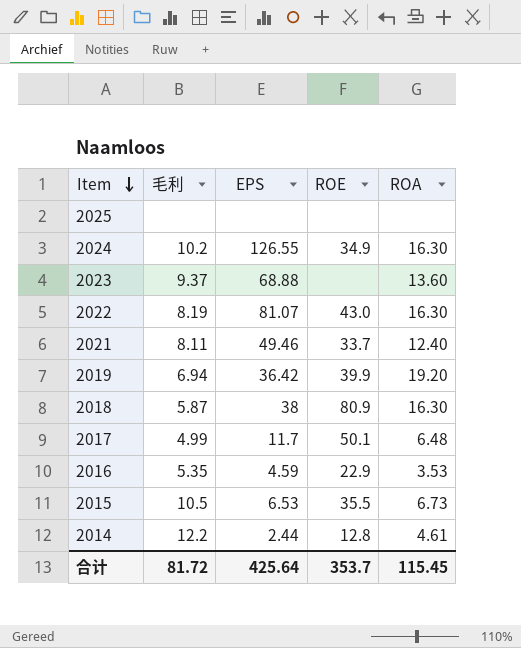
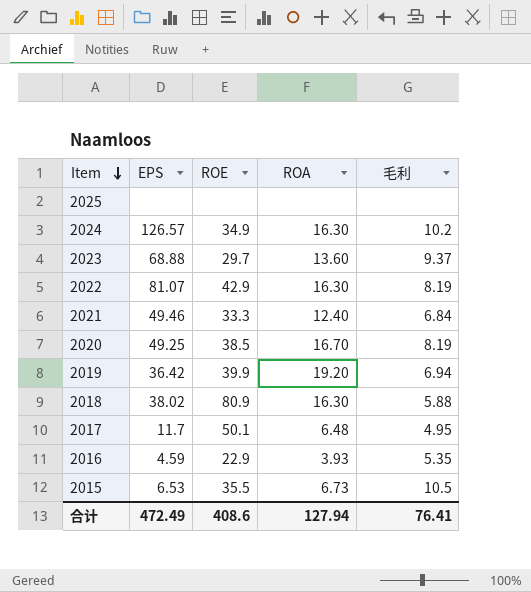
column 毛利 | position: 2 -> 5
row 2014: 12.2 | 2.44 | 12.8 | 4.61 -> none
2024 | EPS: 126.55 -> 126.57
2023 | ROE: none -> 29.7
2022 | ROE: 43.0 -> 42.9
2021 | ROE: 33.7 -> 33.3
2021 | 毛利: 8.11 -> 6.84
row 2020: none -> 49.25 | 38.5 | 16.70 | 8.19
2018 | EPS: 38 -> 38.02
2018 | 毛利: 5.87 -> 5.88
2017 | 毛利: 4.99 -> 4.95
2016 | ROA: 3.53 -> 3.93
合计 | EPS: 425.64 -> 472.49
合计 | ROE: 353.7 -> 408.6
合计 | ROA: 115.45 -> 127.94
合计 | 毛利: 81.72 -> 76.41

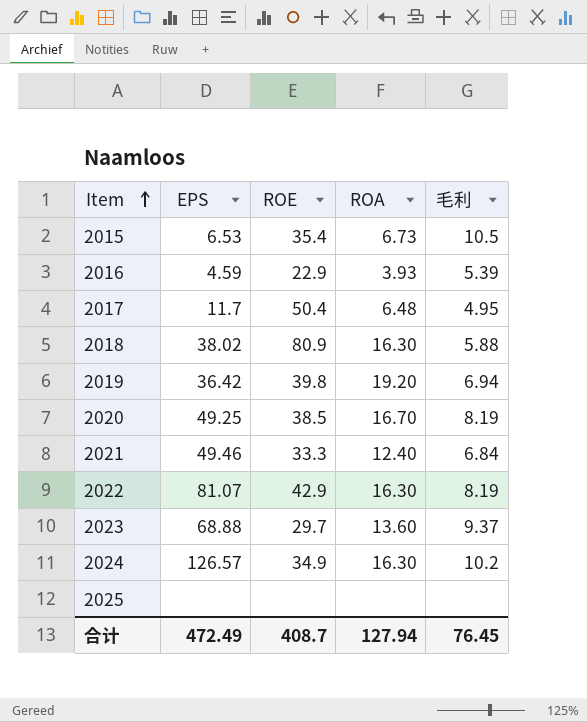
row order: Item descending -> Item ascending
2015 | ROE: 35.5 -> 35.4
2016 | 毛利: 5.35 -> 5.39
2017 | ROE: 50.1 -> 50.4
2019 | ROE: 39.9 -> 39.8
合计 | ROE: 408.6 -> 408.7
合计 | 毛利: 76.41 -> 76.45

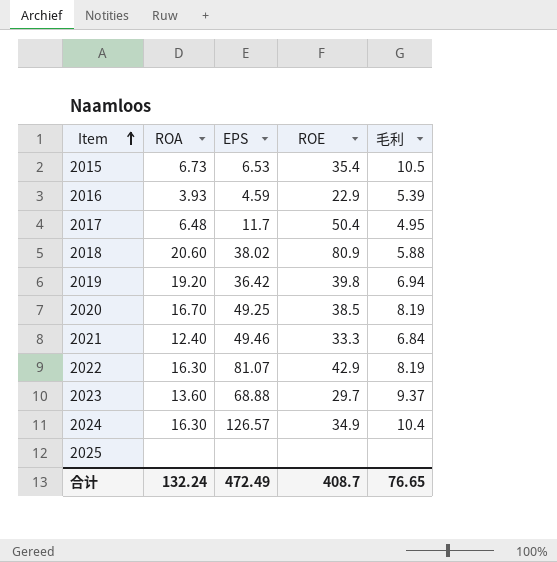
column ROA | position: 4 -> 2
2018 | ROA: 16.30 -> 20.60
2024 | 毛利: 10.2 -> 10.4
合计 | ROA: 127.94 -> 132.24
合计 | 毛利: 76.45 -> 76.65

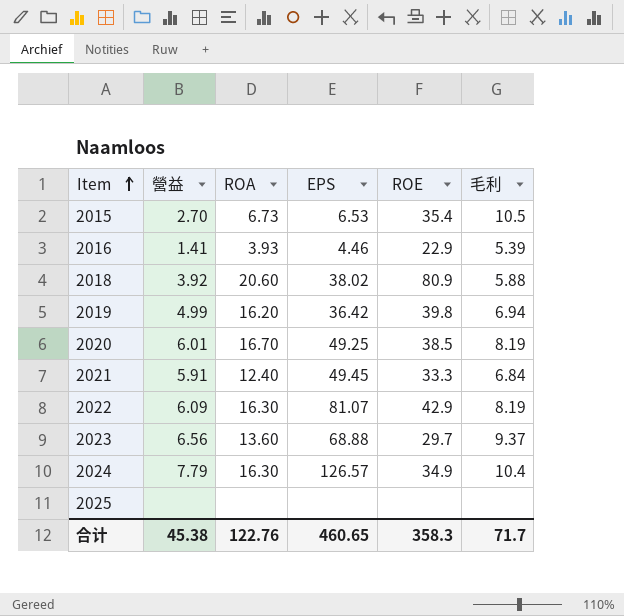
column 營益 | position: none -> 2
row 2017: 6.48 | 11.7 | 50.4 | 4.95 -> none
2016 | EPS: 4.59 -> 4.46
2019 | ROA: 19.20 -> 16.20
2021 | EPS: 49.46 -> 49.45
合计 | ROA: 132.24 -> 122.76
合计 | EPS: 472.49 -> 460.65
合计 | ROE: 408.7 -> 358.3
合计 | 毛利: 76.65 -> 71.7

